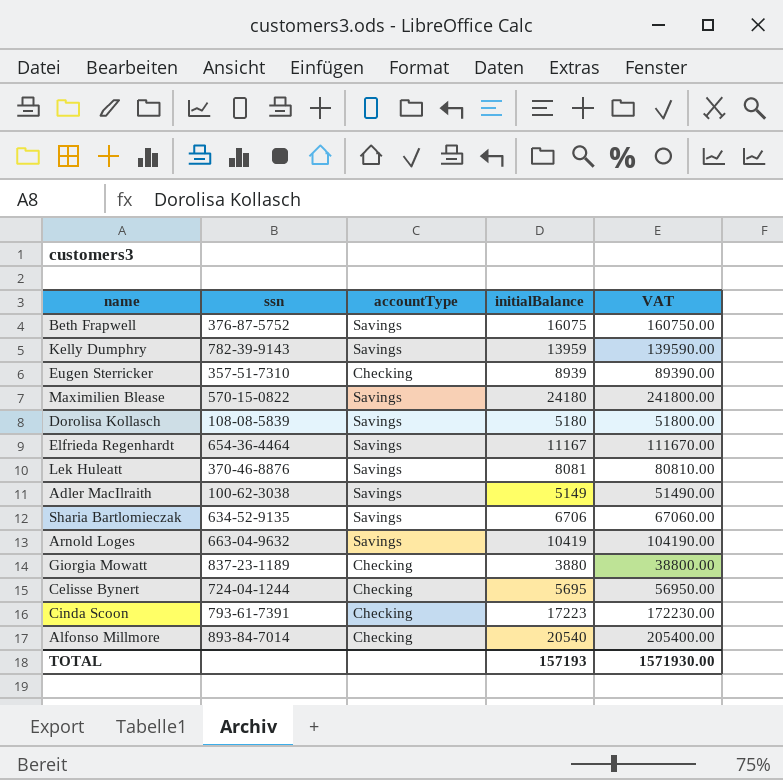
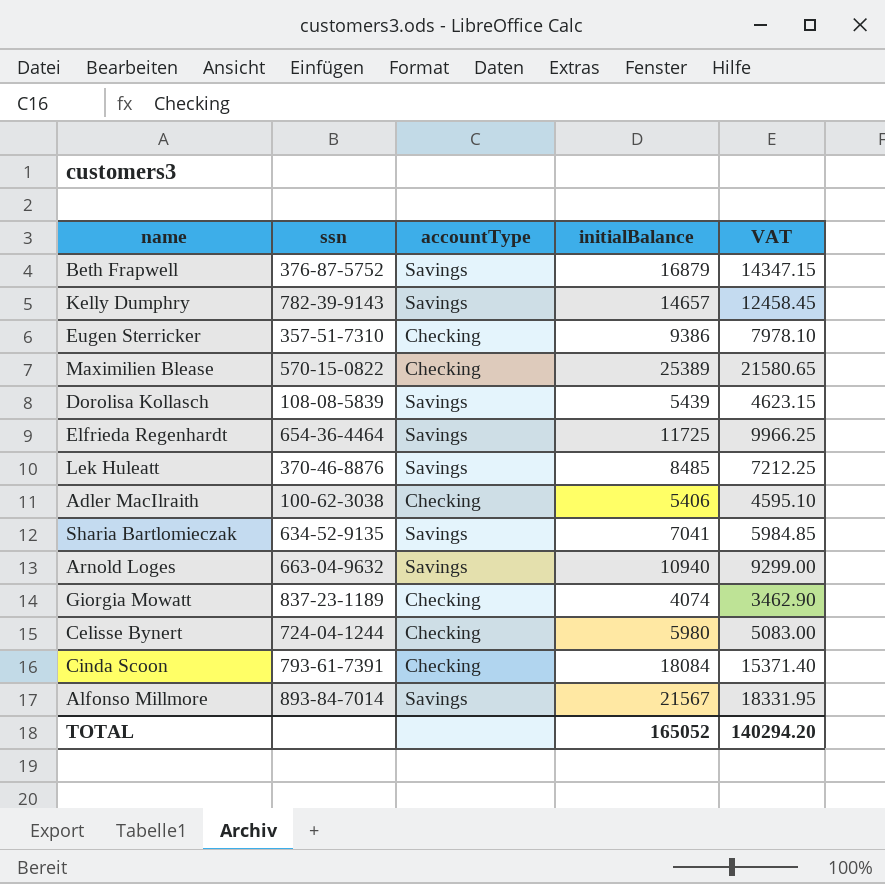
column VAT | formula: [initialBalance] * 10 -> [initialBalance] * 0.85
Beth Frapwell | initialBalance: 16075 -> 16879
Kelly Dumphry | initialBalance: 13959 -> 14657
Eugen Sterricker | initialBalance: 8939 -> 9386
Maximilien Blease | accountType: Savings -> Checking
Maximilien Blease | initialBalance: 24180 -> 25389
Dorolisa Kollasch | initialBalance: 5180 -> 5439
Elfrieda Regenhardt | initialBalance: 11167 -> 11725
Lek Huleatt | initialBalance: 8081 -> 8485
Adler MacIlraith | accountType: Savings -> Checking
Adler MacIlraith | initialBalance: 5149 -> 5406
Sharia Bartlomieczak | initialBalance: 6706 -> 7041
Arnold Loges | initialBalance: 10419 -> 10940
Giorgia Mowatt | initialBalance: 3880 -> 4074
Celisse Bynert | initialBalance: 5695 -> 5980
Cinda Scoon | initialBalance: 17223 -> 18084
Alfonso Millmore | accountType: Checking -> Savings
Alfonso Millmore | initialBalance: 20540 -> 21567
TOTAL | initialBalance: 157193 -> 165052
TOTAL | VAT: 1571930.00 -> 140294.20

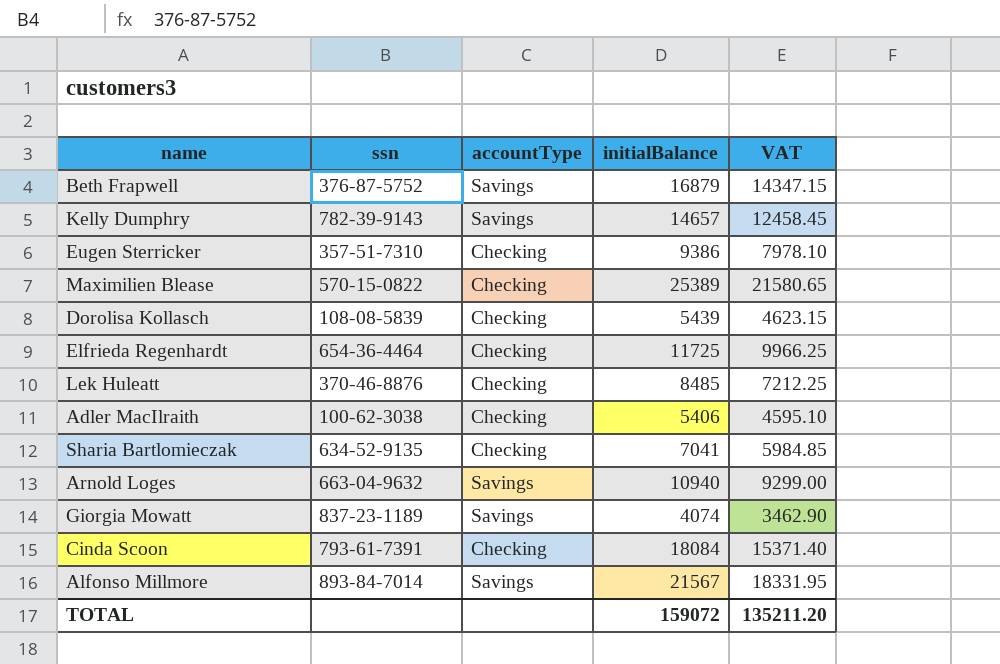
row Celisse Bynert: 724-04-1244 | Checking | 5980 | 5083.00 -> none
Dorolisa Kollasch | accountType: Savings -> Checking
Elfrieda Regenhardt | accountType: Savings -> Checking
Lek Huleatt | accountType: Savings -> Checking
Sharia Bartlomieczak | accountType: Savings -> Checking
Giorgia Mowatt | accountType: Checking -> Savings
TOTAL | initialBalance: 165052 -> 159072
TOTAL | VAT: 140294.20 -> 135211.20

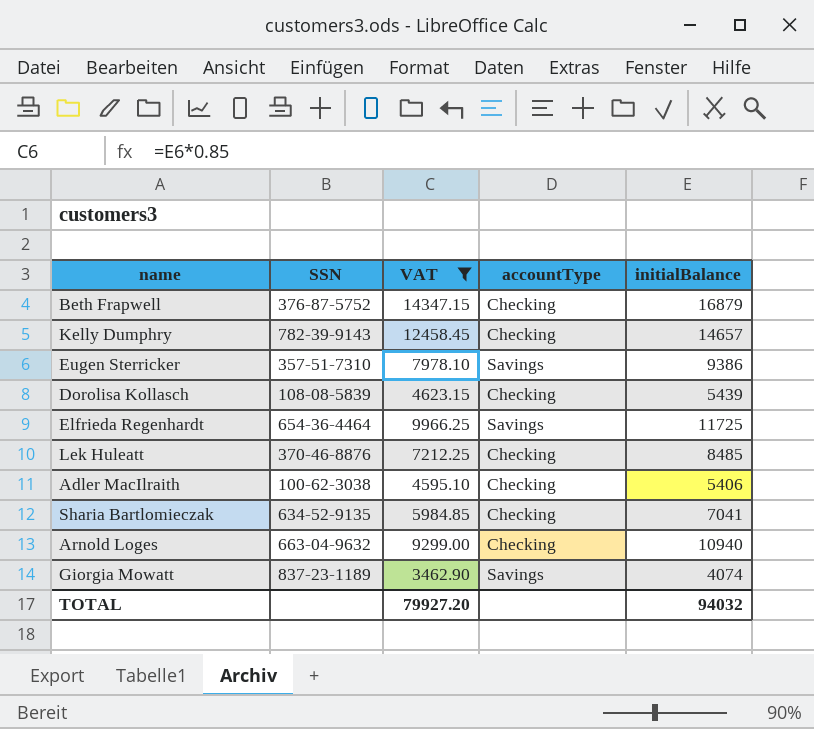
filter: none -> VAT <= 14347.15
column name: ssn -> SSN
column VAT | position: 5 -> 3
Beth Frapwell | accountType: Savings -> Checking
Kelly Dumphry | accountType: Savings -> Checking
Eugen Sterricker | accountType: Checking -> Savings
Elfrieda Regenhardt | accountType: Checking -> Savings
Arnold Loges | accountType: Savings -> Checking
TOTAL | VAT: 135211.20 -> 79927.20
TOTAL | initialBalance: 159072 -> 94032

